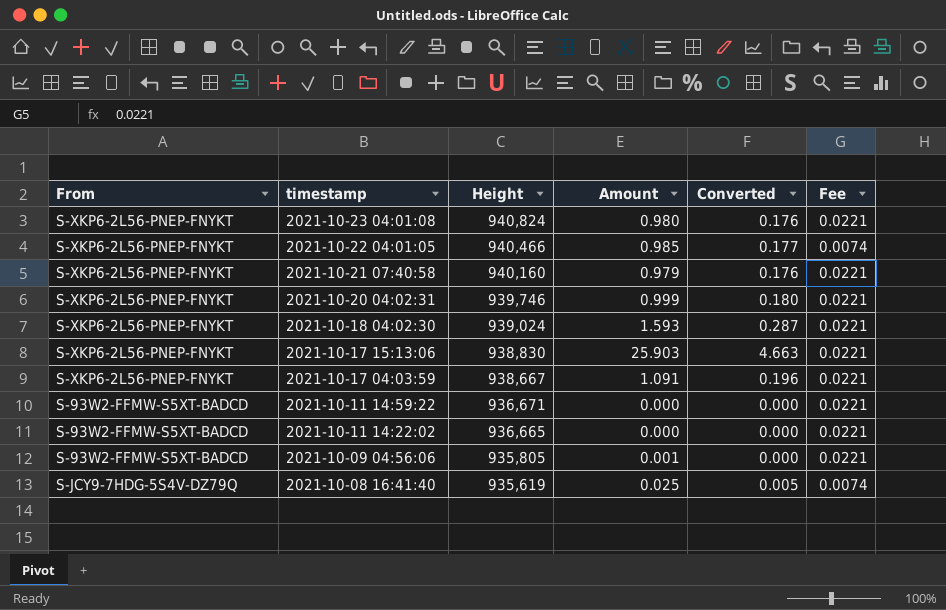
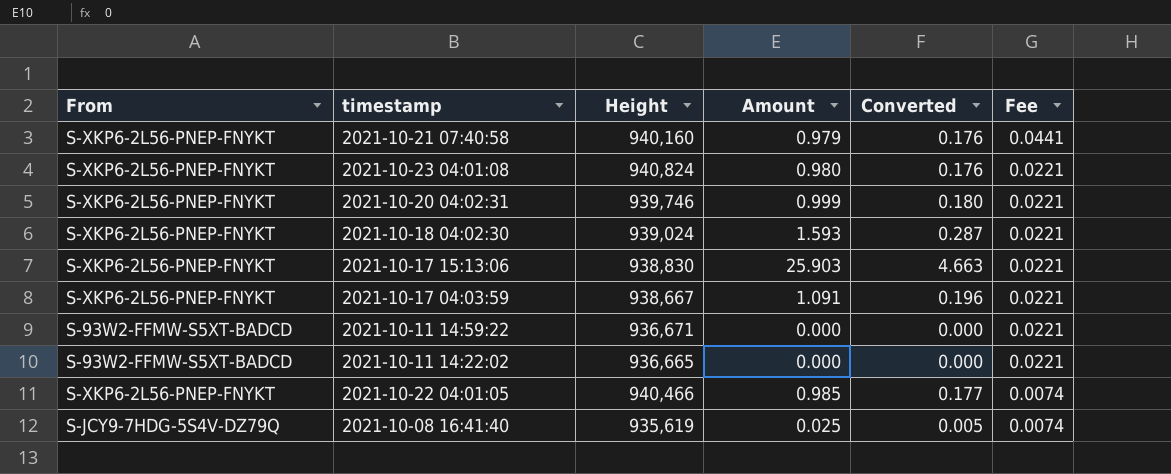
row order: timestamp descending -> Fee descending
row 2021-10-09 04:56:06: S-93W2-FFMW-S5XT-BADCD | 935,805 | 0.001 | 0.000 | 0.0221 -> none
2021-10-21 07:40:58 | Fee: 0.0221 -> 0.0441

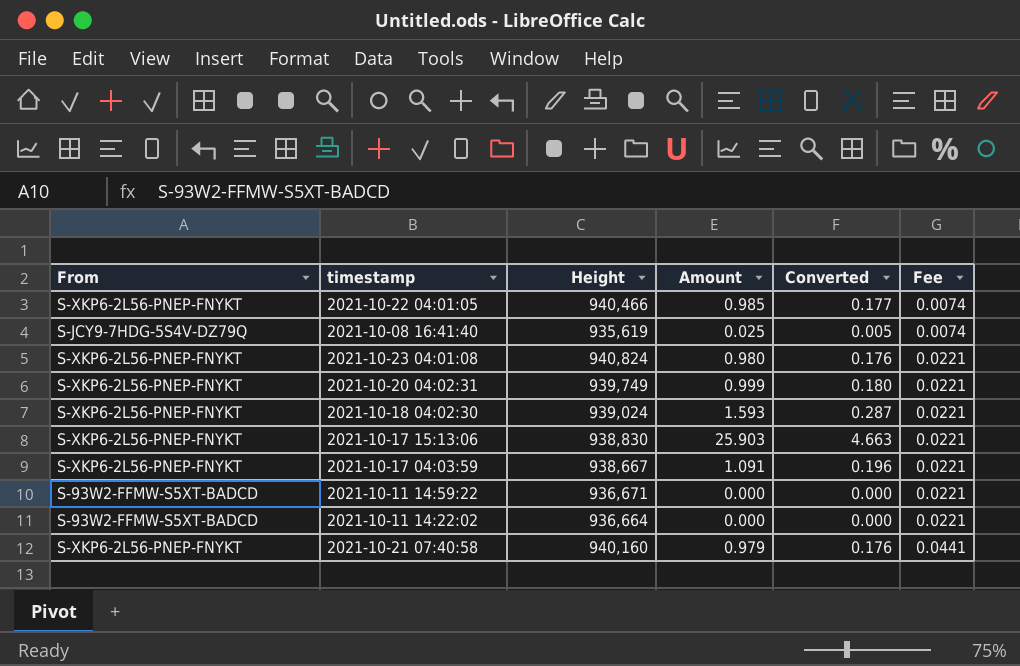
row order: Fee descending -> Fee ascending
2021-10-20 04:02:31 | Height: 939,746 -> 939,749
2021-10-11 14:22:02 | Height: 936,665 -> 936,664

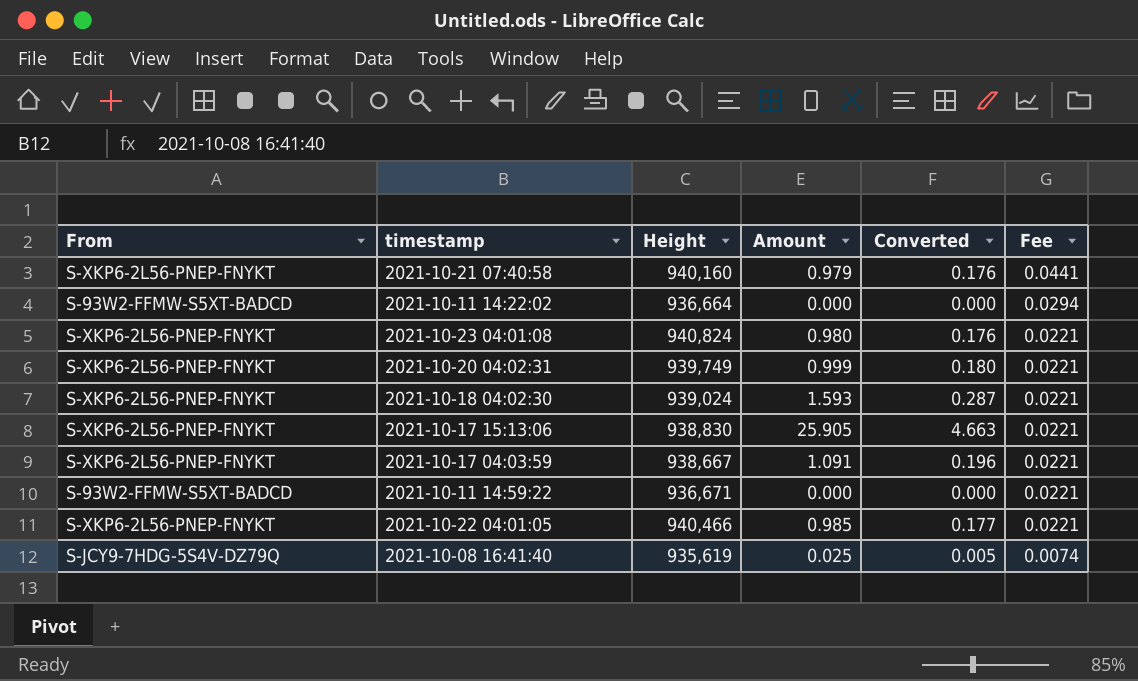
row order: Fee ascending -> Fee descending
2021-10-11 14:22:02 | Fee: 0.0221 -> 0.0294
2021-10-17 15:13:06 | Amount: 25.903 -> 25.905
2021-10-22 04:01:05 | Fee: 0.0074 -> 0.0221

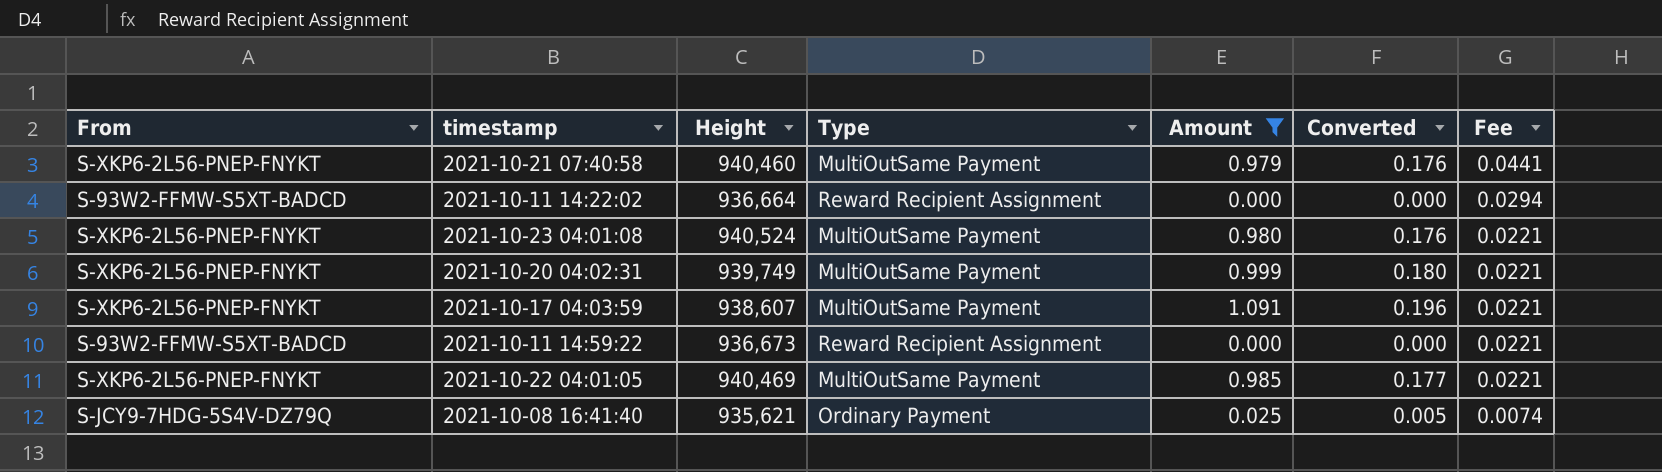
filter: none -> Amount <= 1.091
column Type | position: none -> 4
2021-10-21 07:40:58 | Height: 940,160 -> 940,460
2021-10-23 04:01:08 | Height: 940,824 -> 940,524
2021-10-17 04:03:59 | Height: 938,667 -> 938,607
2021-10-11 14:59:22 | Height: 936,671 -> 936,673
2021-10-22 04:01:05 | Height: 940,466 -> 940,469
2021-10-08 16:41:40 | Height: 935,619 -> 935,621

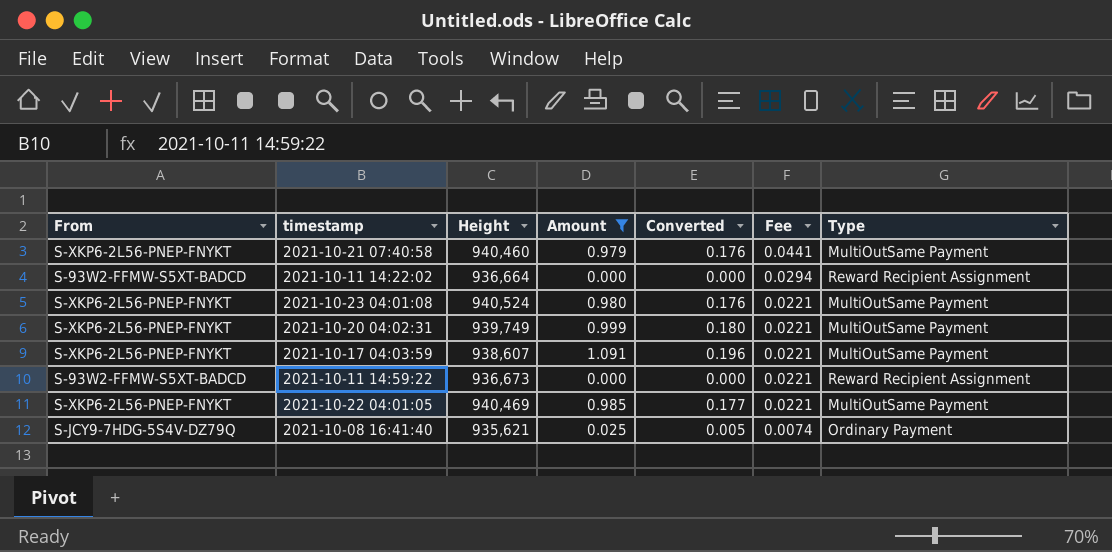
column Type | position: 4 -> 7

